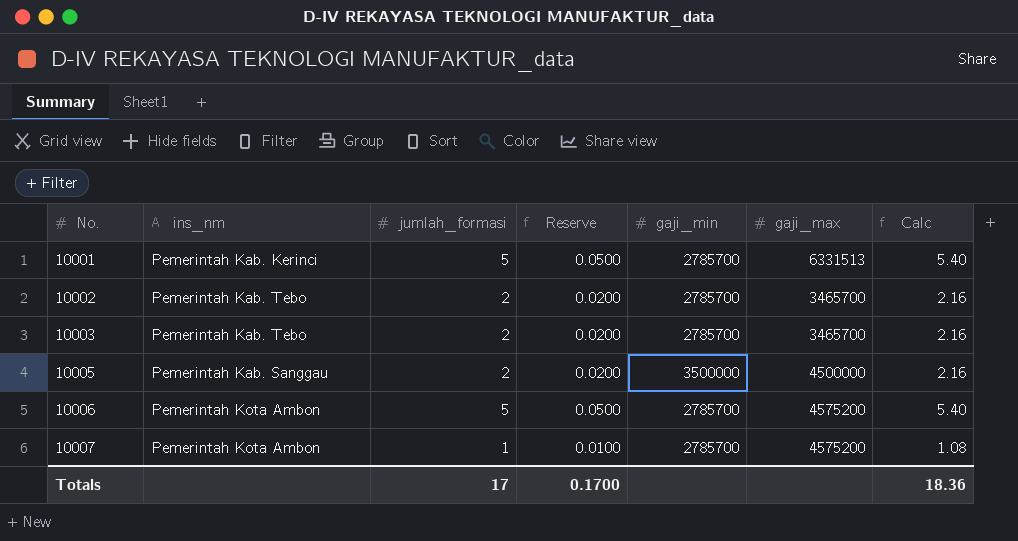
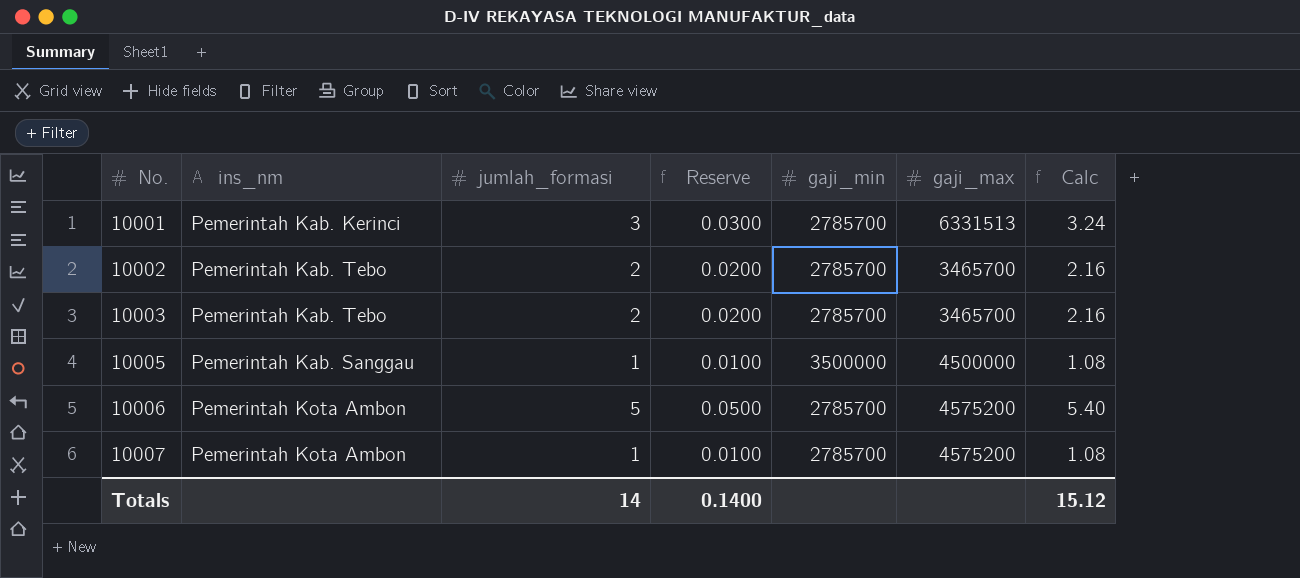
10001 | jumlah_formasi: 5 -> 3
10001 | Reserve: 0.0500 -> 0.0300
10001 | Calc: 5.40 -> 3.24
10005 | jumlah_formasi: 2 -> 1
10005 | Reserve: 0.0200 -> 0.0100
10005 | Calc: 2.16 -> 1.08
Totals | jumlah_formasi: 17 -> 14
Totals | Reserve: 0.1700 -> 0.1400
Totals | Calc: 18.36 -> 15.12

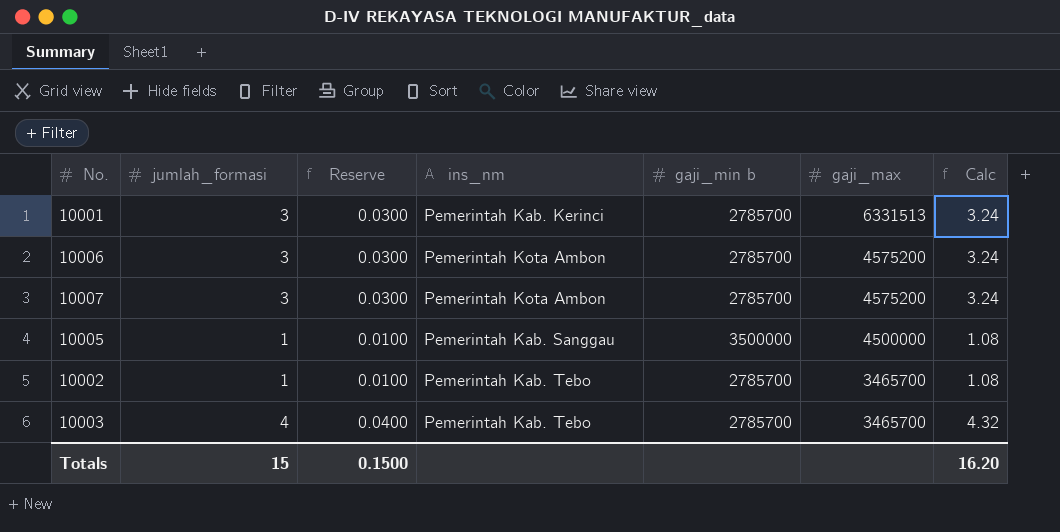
row order: No. ascending -> gaji_max descending
column ins_nm | position: 2 -> 4
column name: gaji_min -> gaji_min b
10006 | jumlah_formasi: 5 -> 3
10006 | Reserve: 0.0500 -> 0.0300
10006 | Calc: 5.40 -> 3.24
10007 | jumlah_formasi: 1 -> 3
10007 | Reserve: 0.0100 -> 0.0300
10007 | Calc: 1.08 -> 3.24
10002 | jumlah_formasi: 2 -> 1
10002 | Reserve: 0.0200 -> 0.0100
10002 | Calc: 2.16 -> 1.08
10003 | jumlah_formasi: 2 -> 4
10003 | Reserve: 0.0200 -> 0.0400
10003 | Calc: 2.16 -> 4.32
Totals | jumlah_formasi: 14 -> 15
Totals | Reserve: 0.1400 -> 0.1500
Totals | Calc: 15.12 -> 16.20

